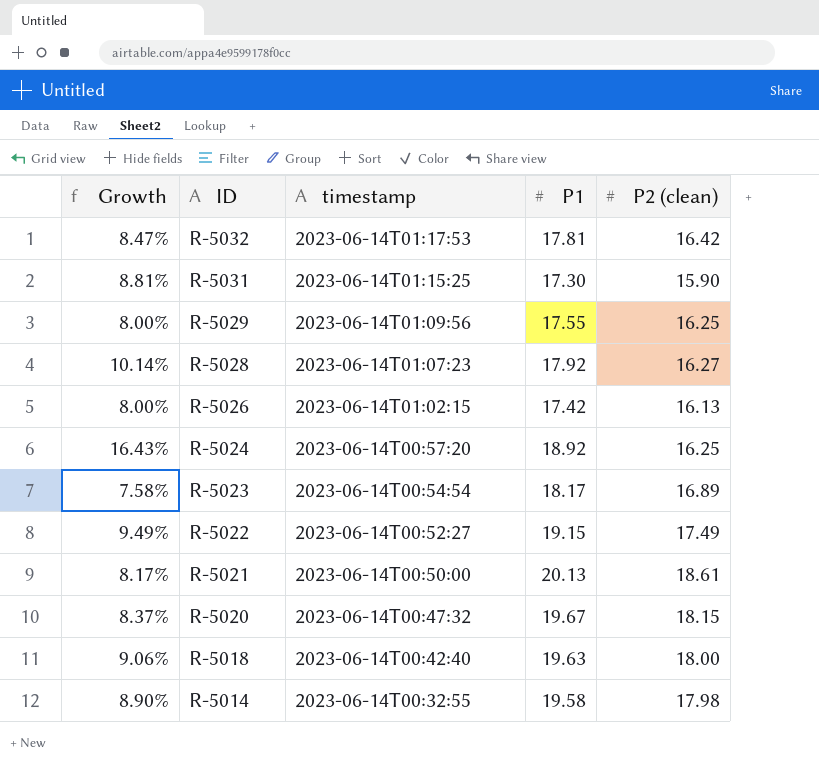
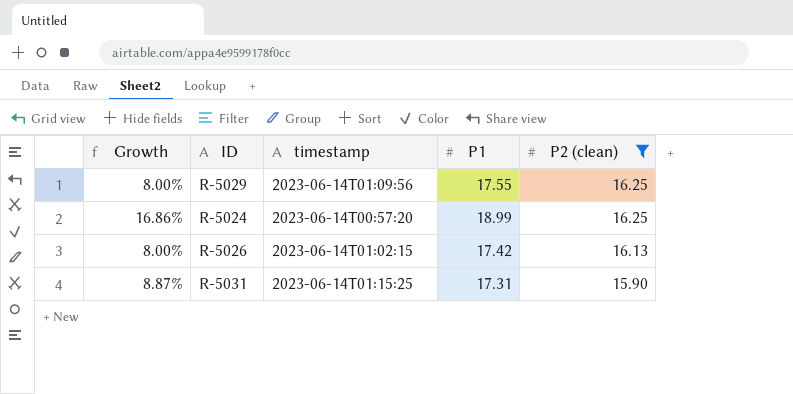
filter: none -> P2 (clean) <= 16.25
row order: ID descending -> P2 (clean) descending
R-5024 | Growth: 16.43% -> 16.86%
R-5024 | P1: 18.92 -> 18.99
R-5031 | Growth: 8.81% -> 8.87%
R-5031 | P1: 17.30 -> 17.31

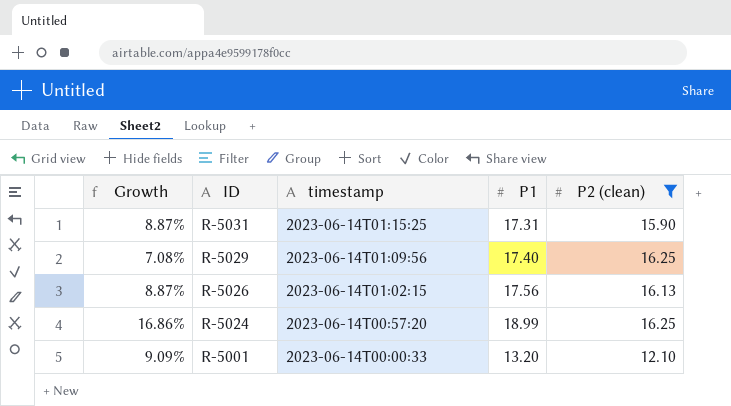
row order: P2 (clean) descending -> ID descending
R-5029 | Growth: 8.00% -> 7.08%
R-5029 | P1: 17.55 -> 17.40
R-5026 | Growth: 8.00% -> 8.87%
R-5026 | P1: 17.42 -> 17.56
row R-5001: none -> 9.09% | 2023-06-14T00:00:33 | 13.20 | 12.10

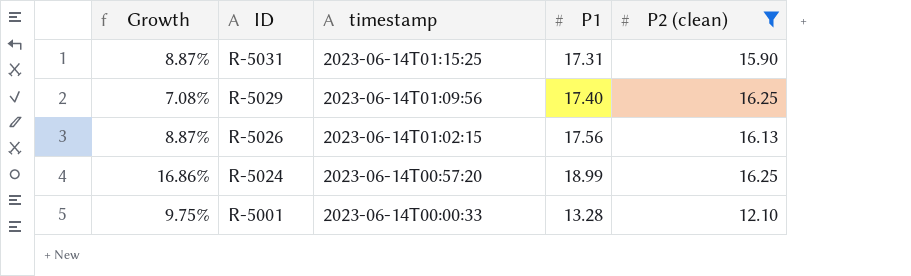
R-5001 | Growth: 9.09% -> 9.75%
R-5001 | P1: 13.20 -> 13.28

